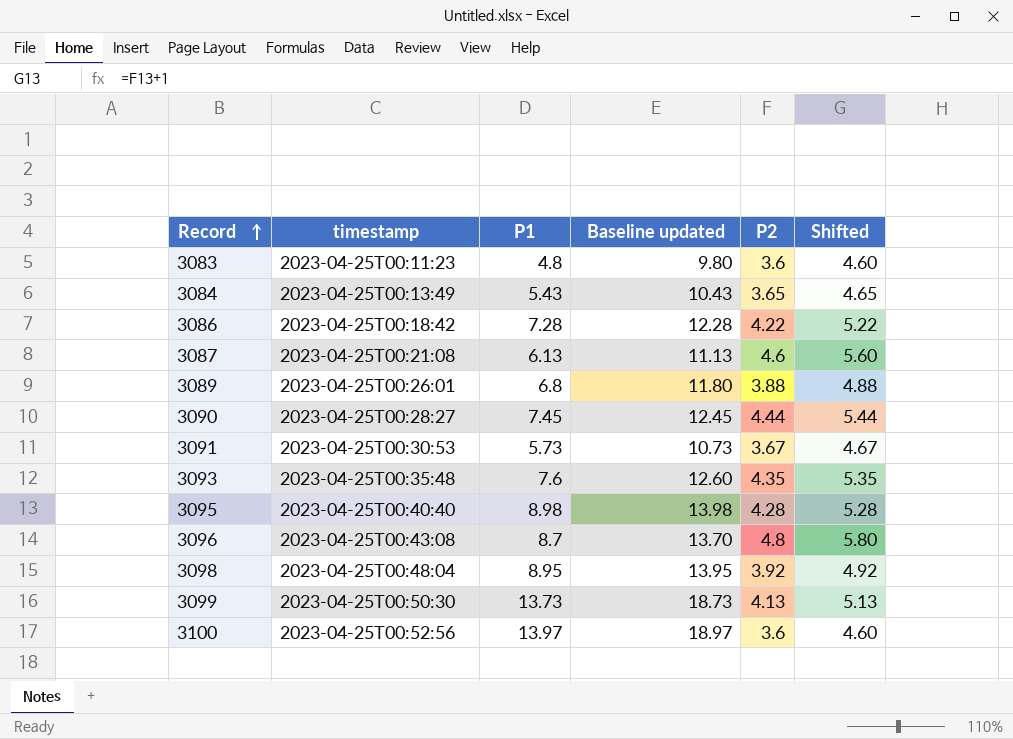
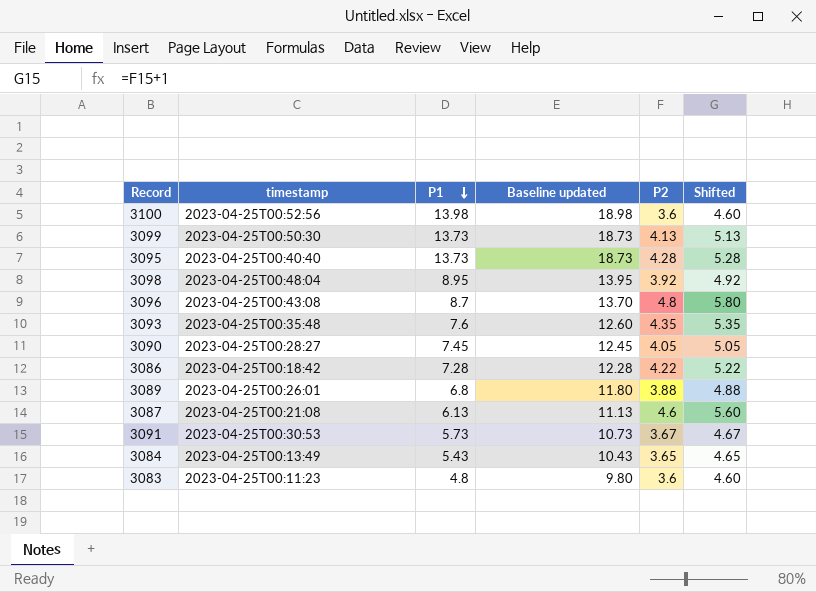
row order: Record ascending -> P1 descending
3100 | P1: 13.97 -> 13.98
3100 | Baseline updated: 18.97 -> 18.98
3095 | P1: 8.98 -> 13.73
3095 | Baseline updated: 13.98 -> 18.73
3090 | P2: 4.44 -> 4.05
3090 | Shifted: 5.44 -> 5.05

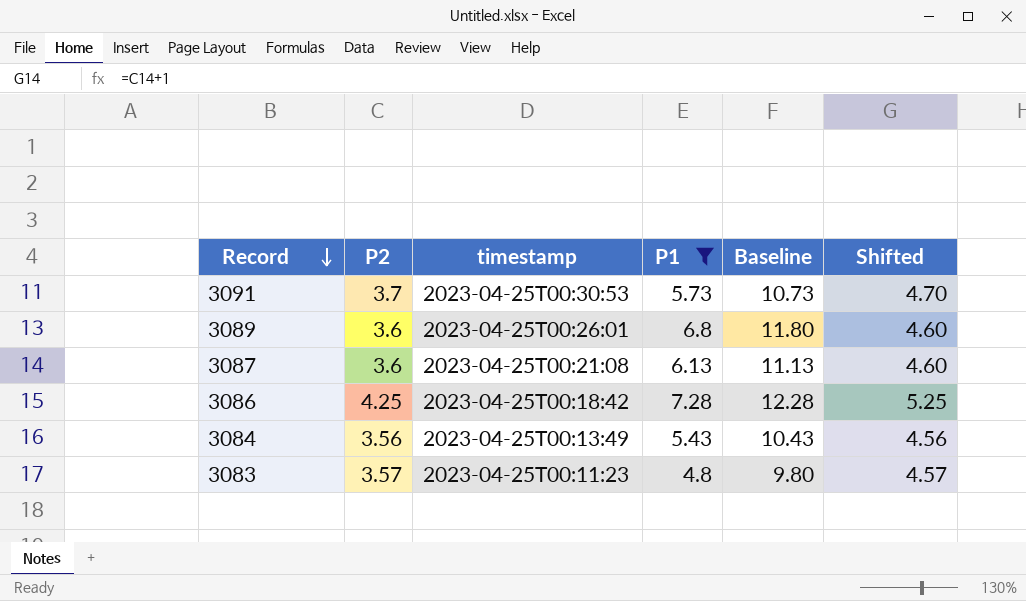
filter: none -> P1 <= 7.28
row order: P1 descending -> Record descending
column P2 | position: 5 -> 2
column name: Baseline updated -> Baseline
3091 | P2: 3.67 -> 3.7
3091 | Shifted: 4.67 -> 4.70
3089 | P2: 3.88 -> 3.6
3089 | Shifted: 4.88 -> 4.60
3087 | P2: 4.6 -> 3.6
3087 | Shifted: 5.60 -> 4.60
3086 | P2: 4.22 -> 4.25
3086 | Shifted: 5.22 -> 5.25
3084 | P2: 3.65 -> 3.56
3084 | Shifted: 4.65 -> 4.56
3083 | P2: 3.6 -> 3.57
3083 | Shifted: 4.60 -> 4.57

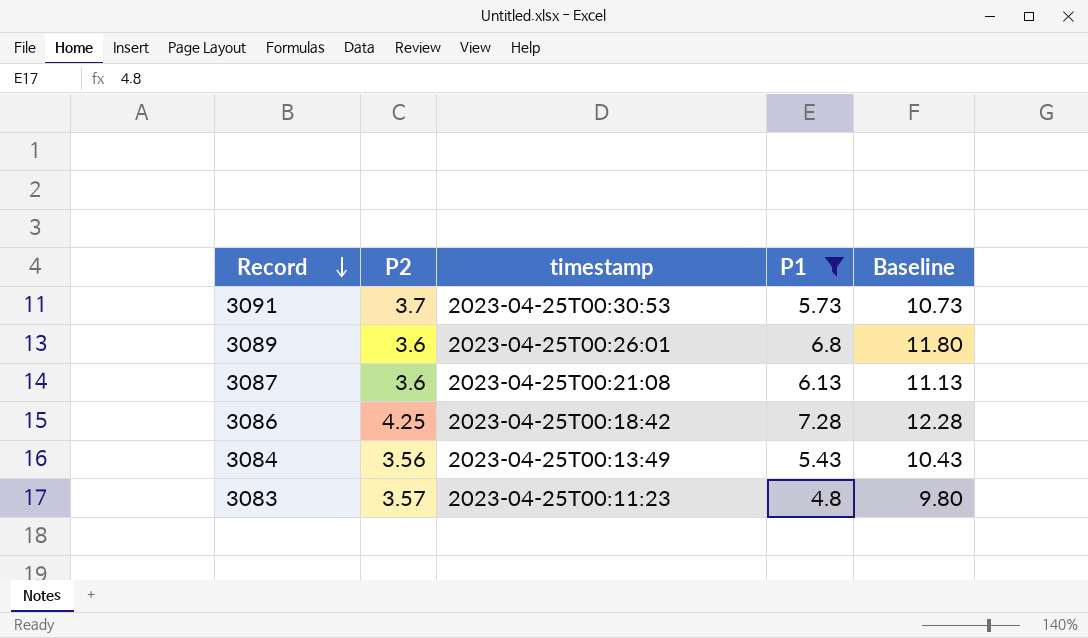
column Shifted | formula: [P2] + 1 -> none

